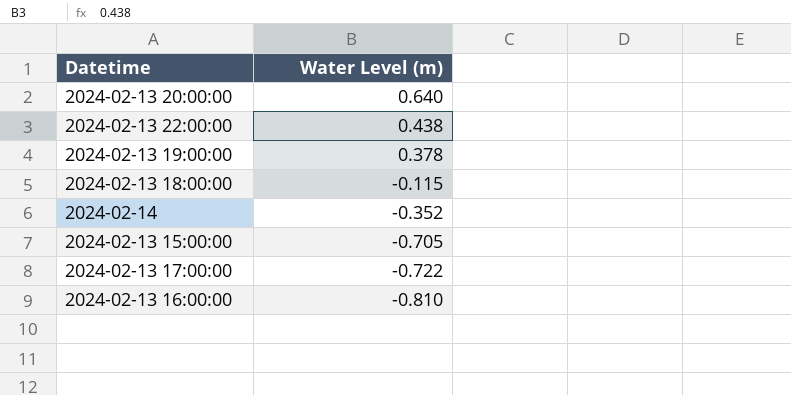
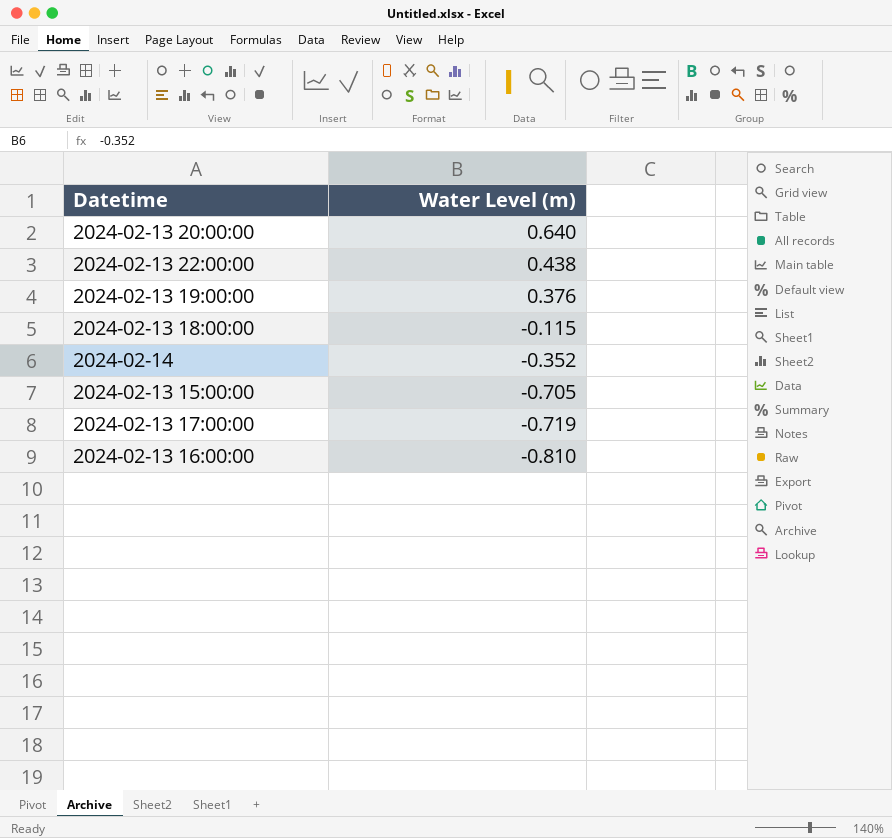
2024-02-13 19:00:00 | Water Level (m): 0.378 -> 0.376
2024-02-13 17:00:00 | Water Level (m): -0.722 -> -0.719

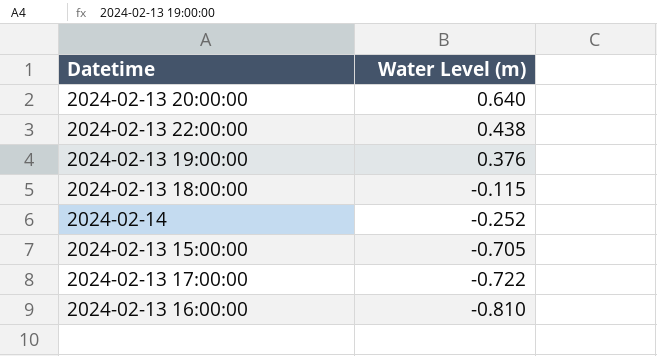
2024-02-14 | Water Level (m): -0.352 -> -0.252
2024-02-13 17:00:00 | Water Level (m): -0.719 -> -0.722

